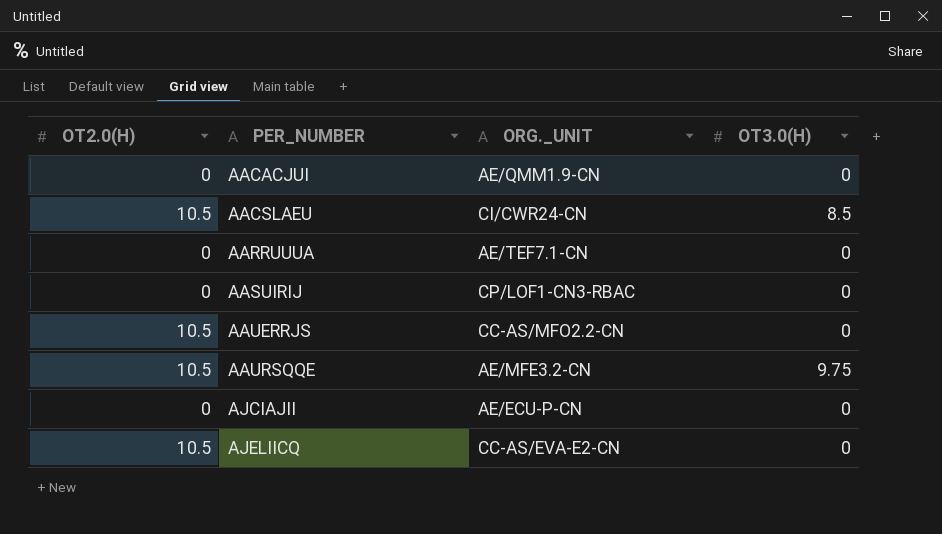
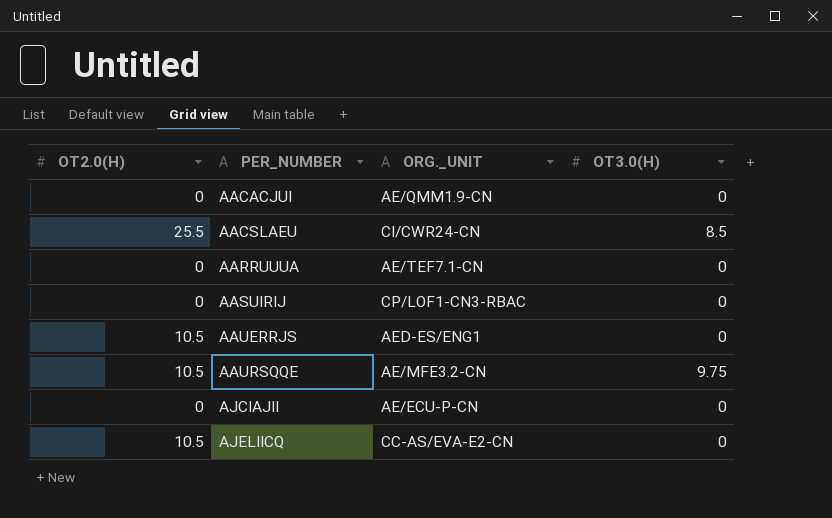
AACSLAEU | OT2.0(H): 10.5 -> 25.5
AAUERRJS | ORG._UNIT: CC-AS/MFO2.2-CN -> AED-ES/ENG1

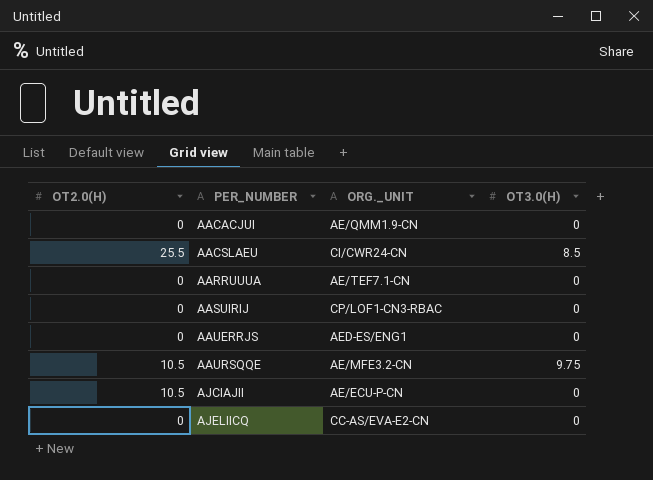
AAUERRJS | OT2.0(H): 10.5 -> 0
AJCIAJII | OT2.0(H): 0 -> 10.5
AJELIICQ | OT2.0(H): 10.5 -> 0

